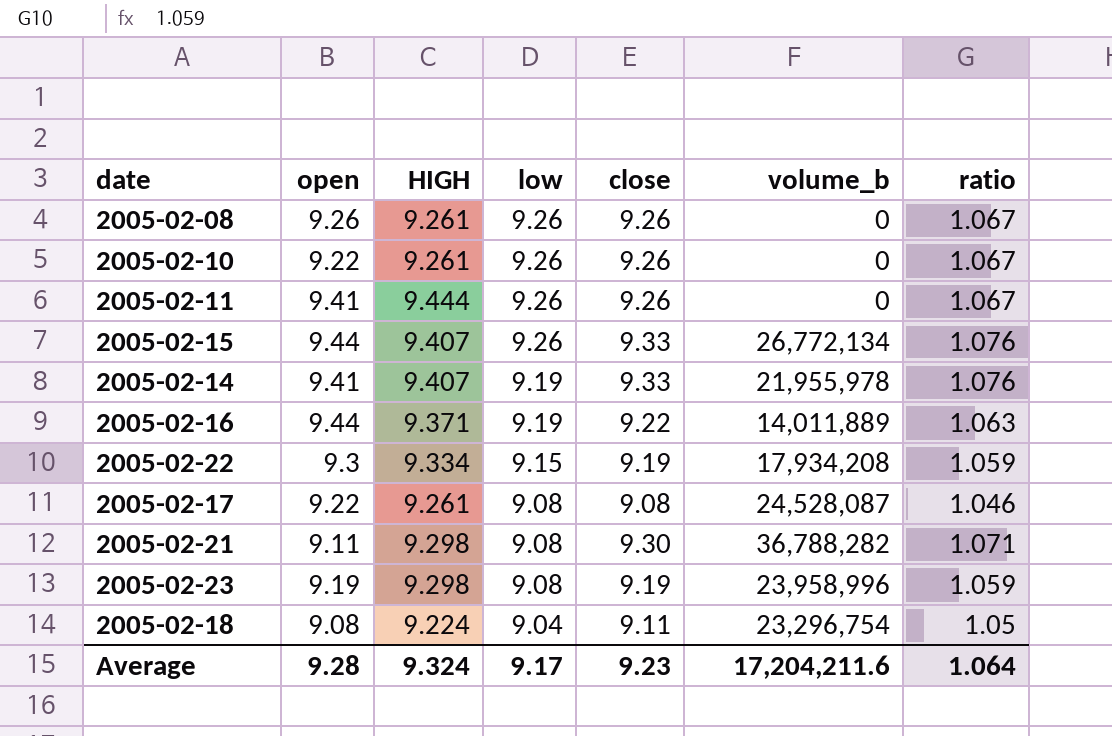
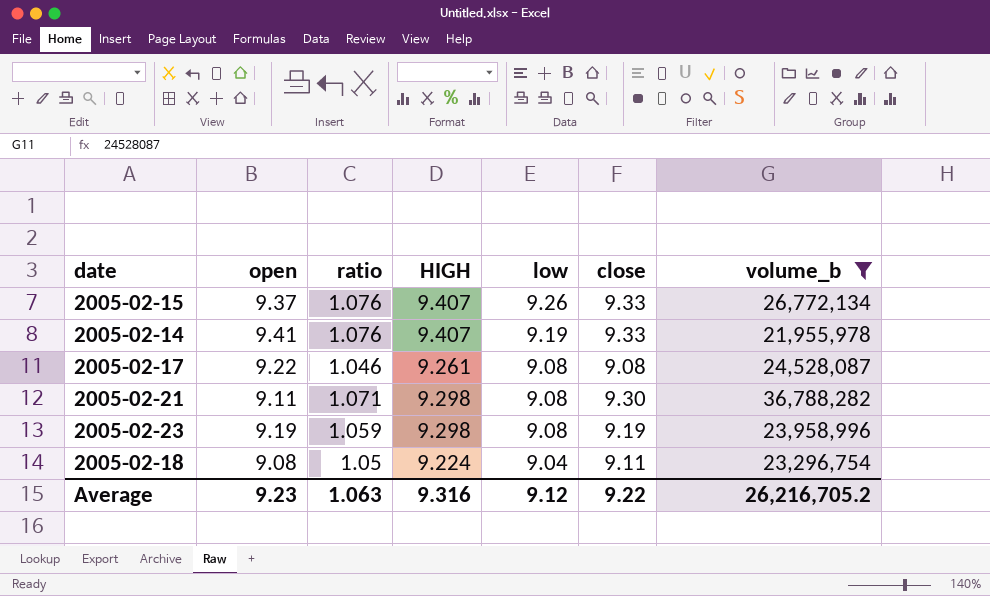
filter: none -> volume_b >= 21,955,978
column ratio | position: 7 -> 3
2005-02-15 | open: 9.44 -> 9.37
Average | open: 9.28 -> 9.23
Average | ratio: 1.064 -> 1.063
Average | HIGH: 9.324 -> 9.316
Average | low: 9.17 -> 9.12
Average | close: 9.23 -> 9.22
Average | volume_b: 17,204,211.6 -> 26,216,705.2

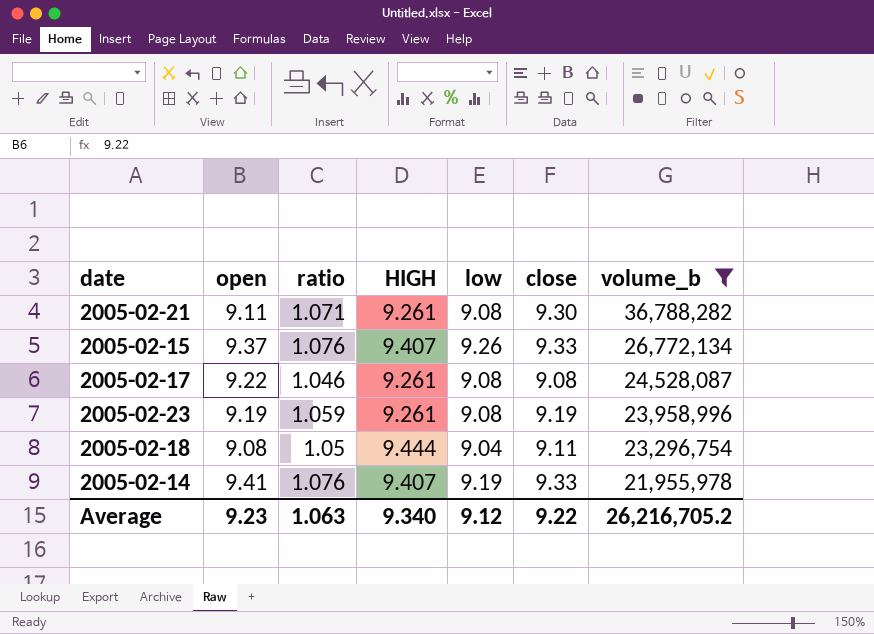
row order: low descending -> volume_b descending
2005-02-21 | HIGH: 9.298 -> 9.261
2005-02-23 | HIGH: 9.298 -> 9.261
2005-02-18 | HIGH: 9.224 -> 9.444
Average | HIGH: 9.316 -> 9.340

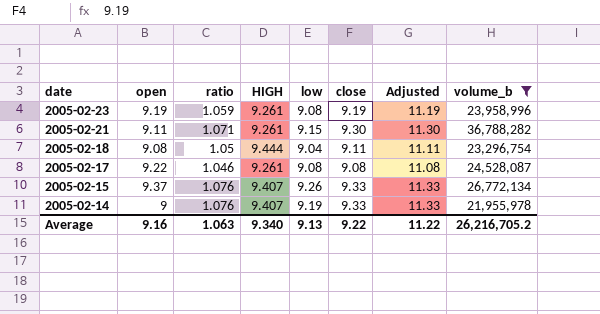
row order: volume_b descending -> date descending
column Adjusted | formula: none -> [close] + 2
2005-02-21 | low: 9.08 -> 9.15
2005-02-14 | open: 9.41 -> 9
Average | open: 9.23 -> 9.16
Average | low: 9.12 -> 9.13

